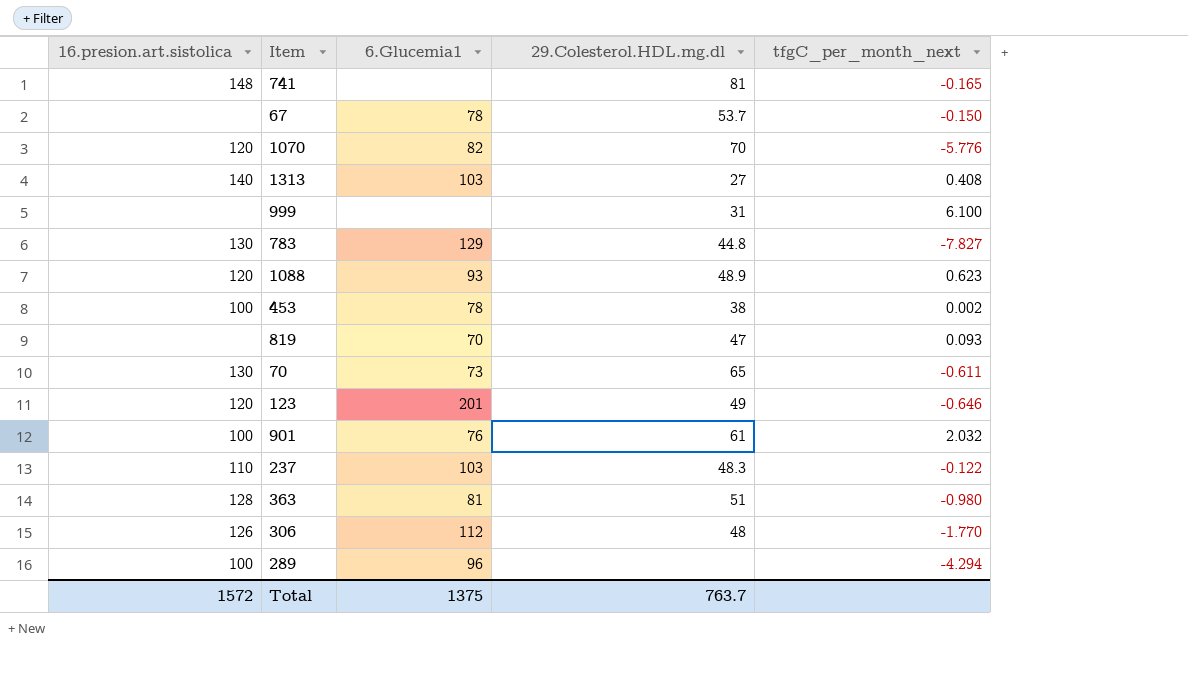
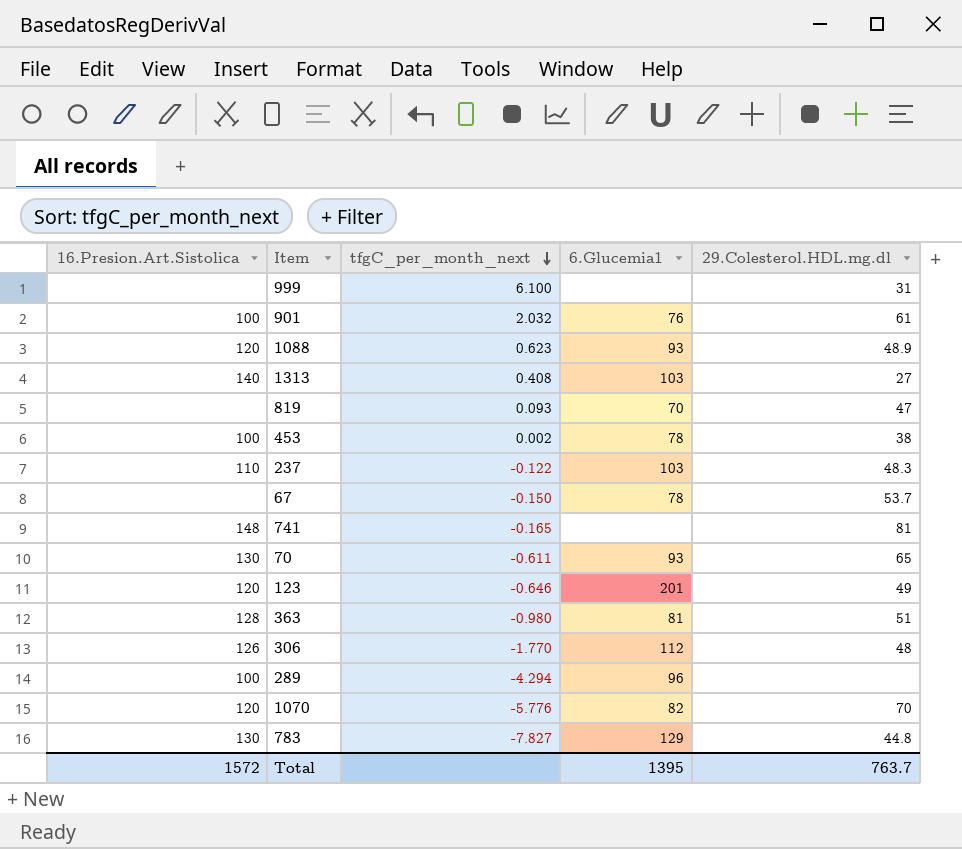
row order: none -> tfgC_per_month_next descending
column name: 16.presion.art.sistolica -> 16.Presion.Art.Sistolica
column tfgC_per_month_next | position: 5 -> 3
70 | 6.Glucemia1: 73 -> 93
Total | 6.Glucemia1: 1375 -> 1395

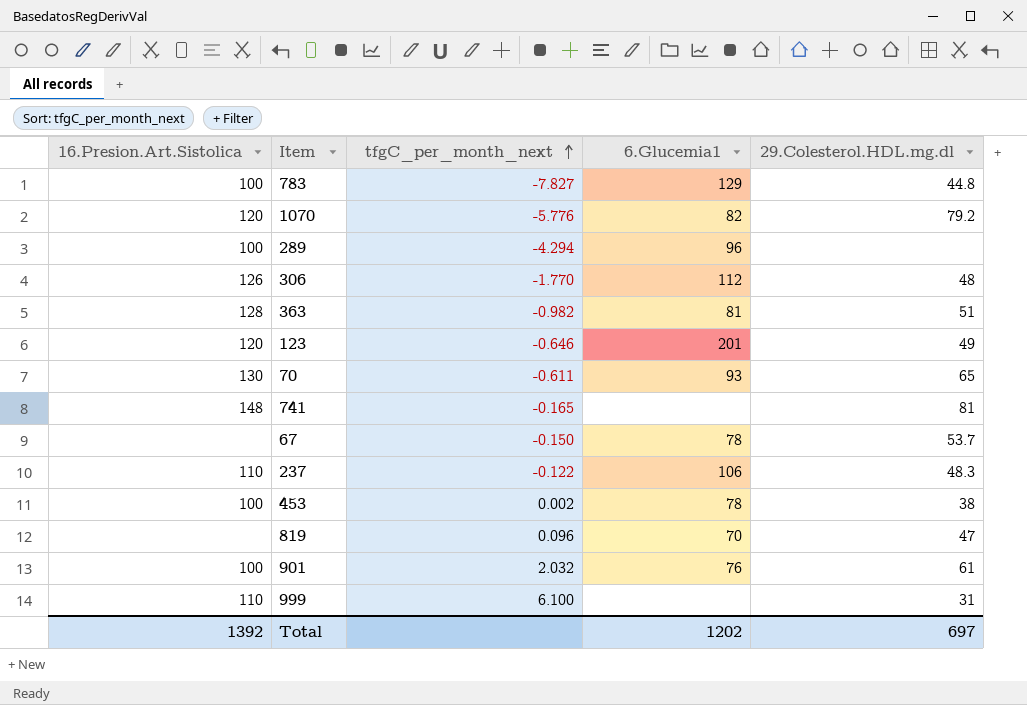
row order: tfgC_per_month_next descending -> tfgC_per_month_next ascending
row 1088: 120 | 0.623 | 93 | 48.9 -> none
row 1313: 140 | 0.408 | 103 | 27 -> none
783 | 16.Presion.Art.Sistolica: 130 -> 100
1070 | 29.Colesterol.HDL.mg.dl: 70 -> 79.2
363 | tfgC_per_month_next: -0.980 -> -0.982
237 | 6.Glucemia1: 103 -> 106
819 | tfgC_per_month_next: 0.093 -> 0.096
999 | 16.Presion.Art.Sistolica: none -> 110
Total | 16.Presion.Art.Sistolica: 1572 -> 1392
Total | 6.Glucemia1: 1395 -> 1202
Total | 29.Colesterol.HDL.mg.dl: 763.7 -> 697

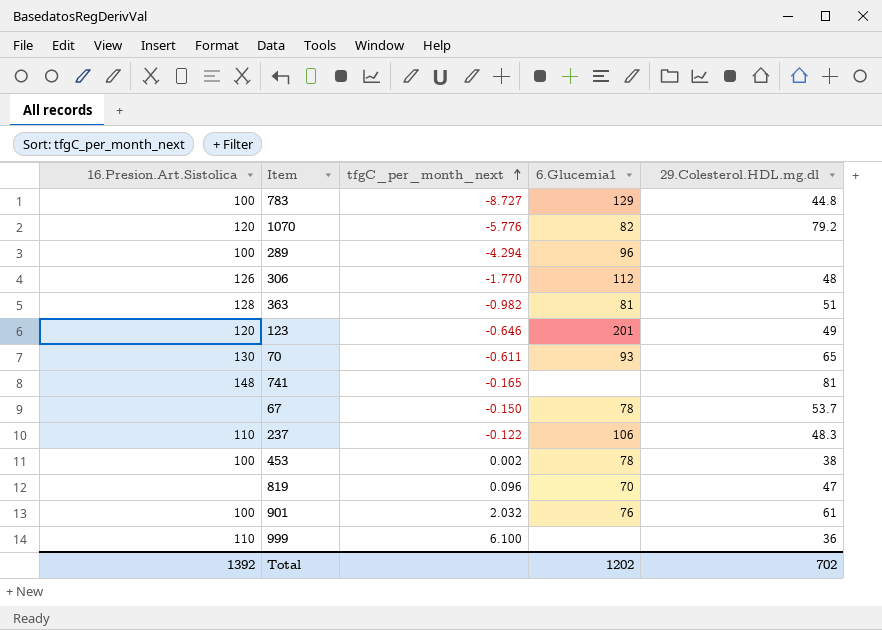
783 | tfgC_per_month_next: -7.827 -> -8.727
999 | 29.Colesterol.HDL.mg.dl: 31 -> 36
Total | 29.Colesterol.HDL.mg.dl: 697 -> 702

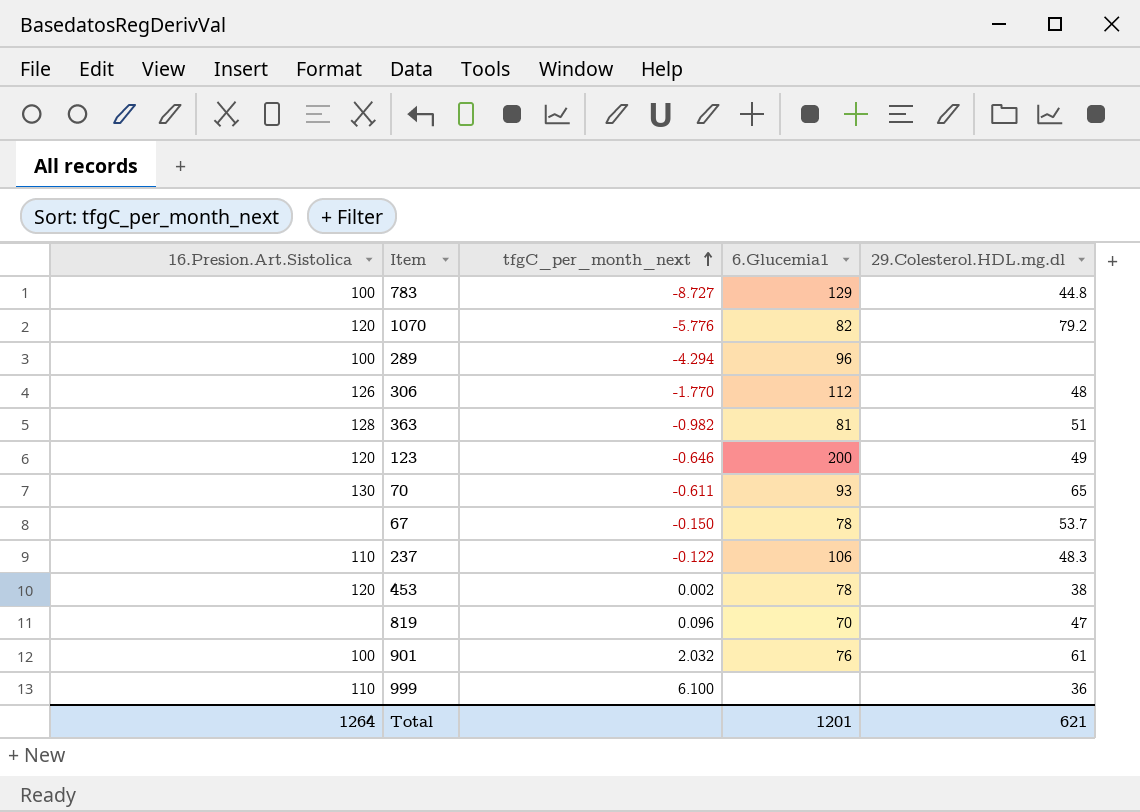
row 741: 148 | -0.165 | none | 81 -> none
123 | 6.Glucemia1: 201 -> 200
453 | 16.Presion.Art.Sistolica: 100 -> 120
Total | 16.Presion.Art.Sistolica: 1392 -> 1264
Total | 6.Glucemia1: 1202 -> 1201
Total | 29.Colesterol.HDL.mg.dl: 702 -> 621

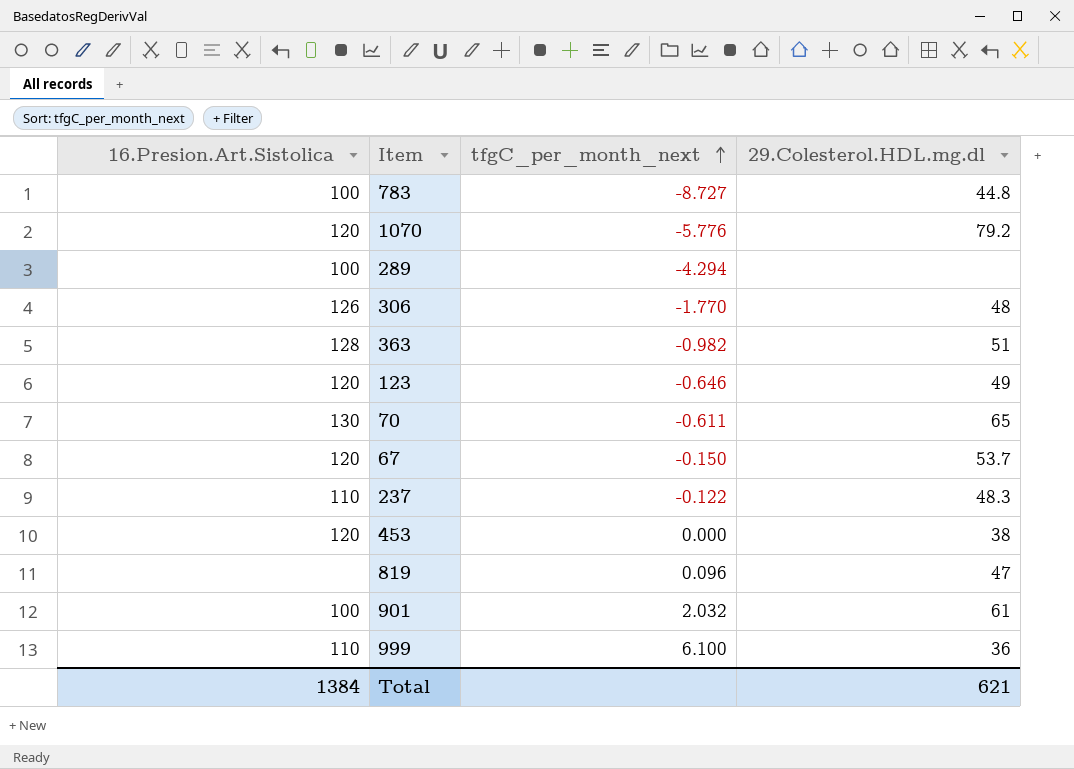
column 6.Glucemia1 | position: 4 -> none
67 | 16.Presion.Art.Sistolica: none -> 120
453 | tfgC_per_month_next: 0.002 -> 0.000
Total | 16.Presion.Art.Sistolica: 1264 -> 1384

